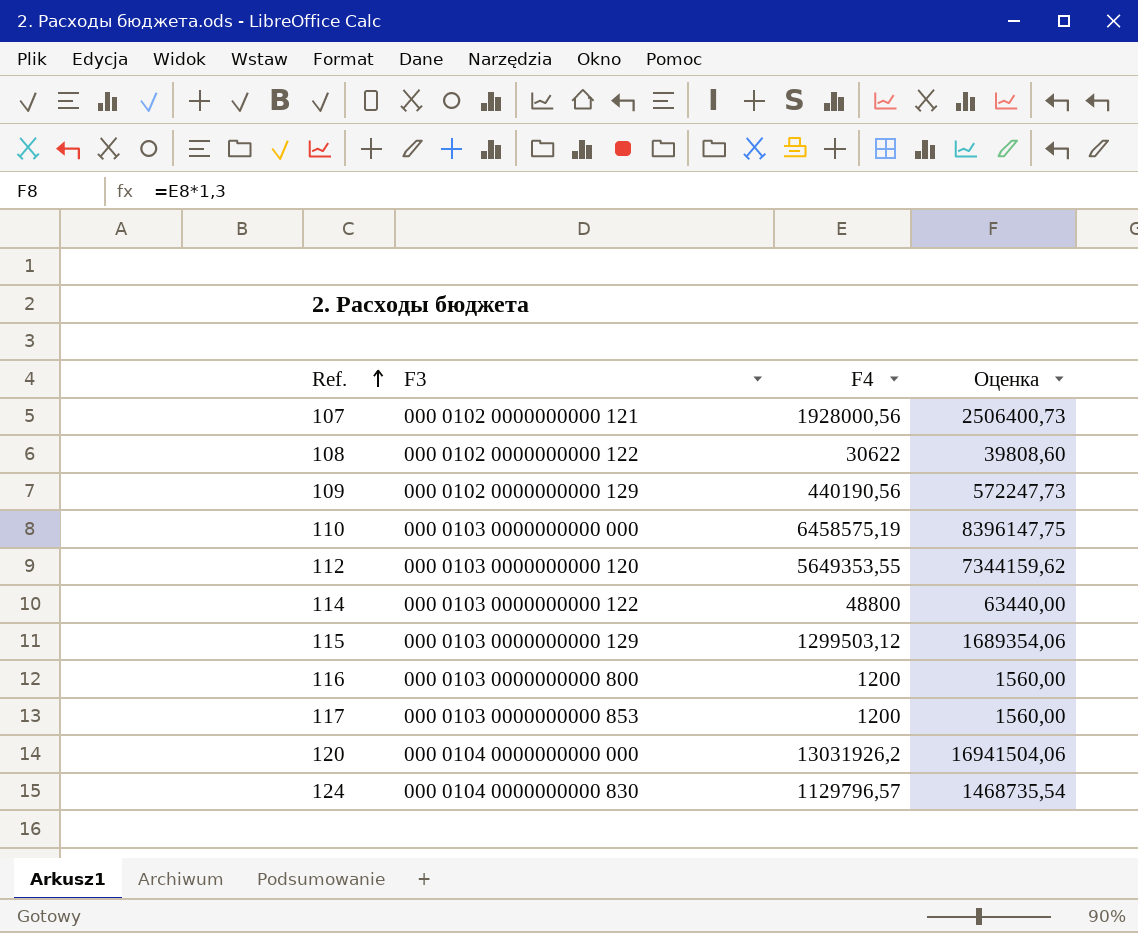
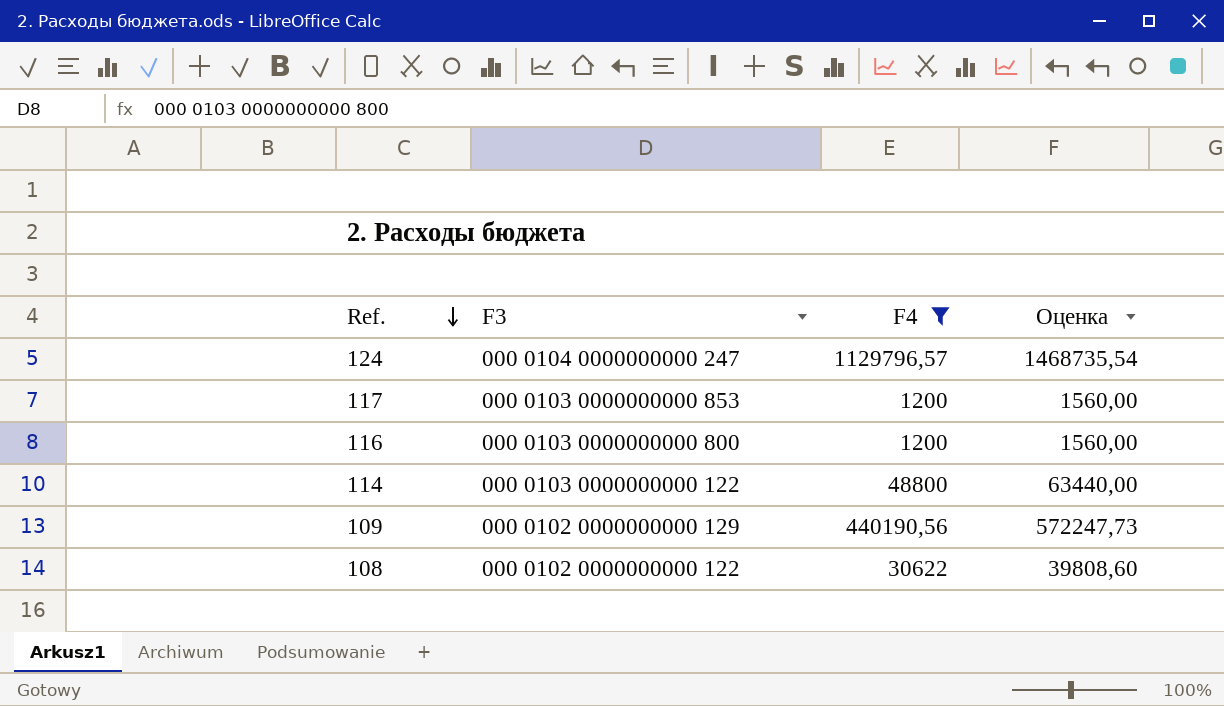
filter: none -> F4 <= 1129796,57
row order: Ref. ascending -> Ref. descending
124 | F3: 000 0104 0000000000 830 -> 000 0104 0000000000 247

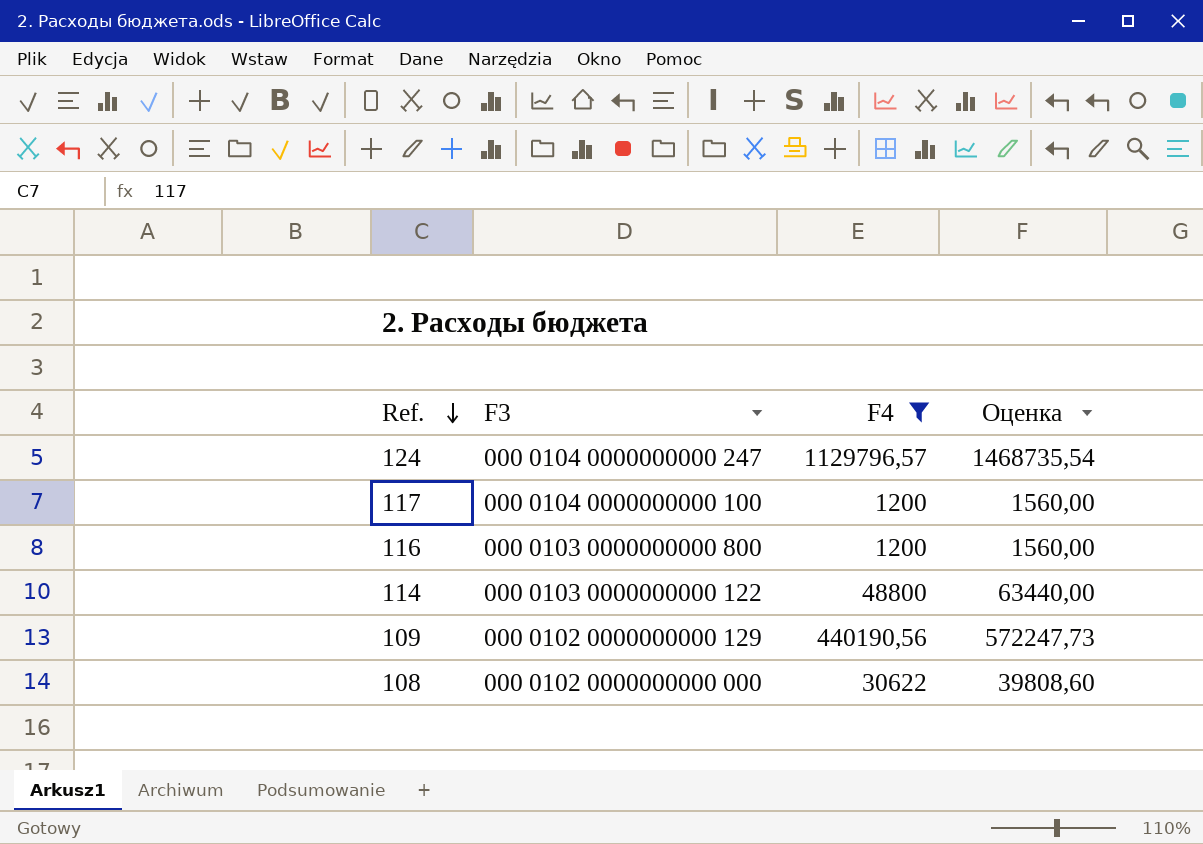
117 | F3: 000 0103 0000000000 853 -> 000 0104 0000000000 100
108 | F3: 000 0102 0000000000 122 -> 000 0102 0000000000 000

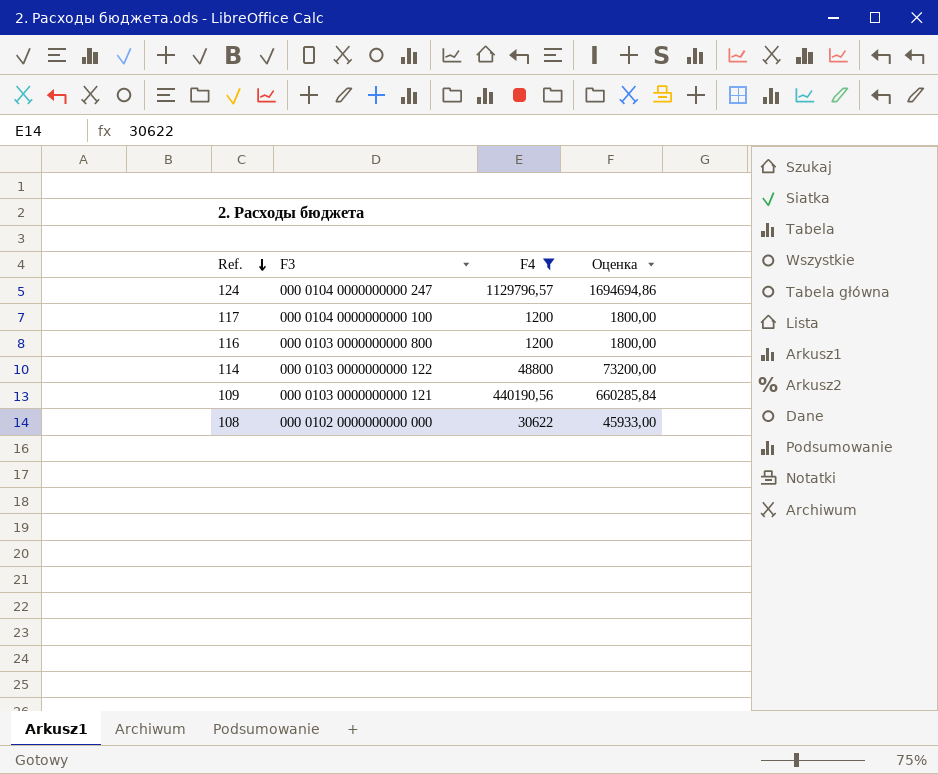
column Оценка | formula: [F4] * 1,3 -> [F4] * 1,5
109 | F3: 000 0102 0000000000 129 -> 000 0103 0000000000 121

